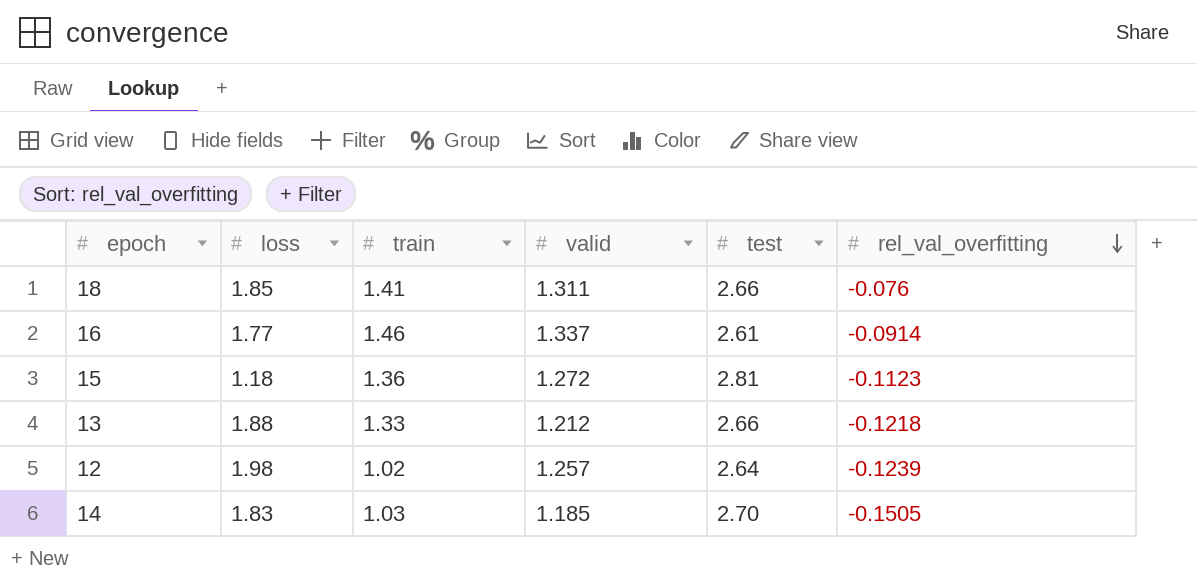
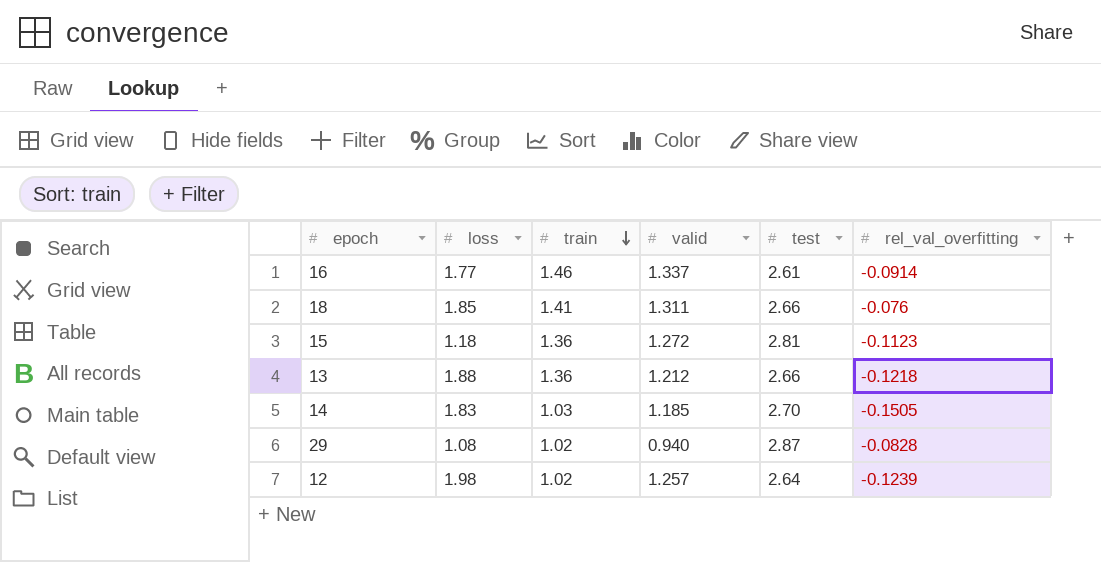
row order: rel_val_overfitting descending -> train descending
13 | train: 1.33 -> 1.36
row 29: none -> 1.08 | 1.02 | 0.940 | 2.87 | -0.0828

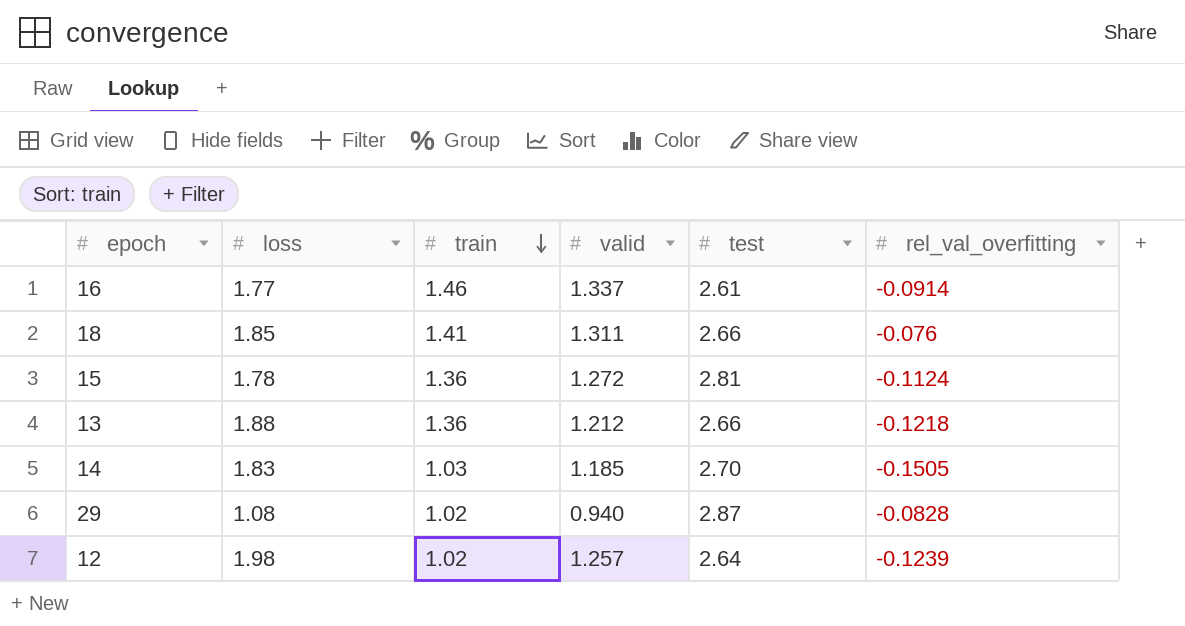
15 | loss: 1.18 -> 1.78
15 | rel_val_overfitting: -0.1123 -> -0.1124

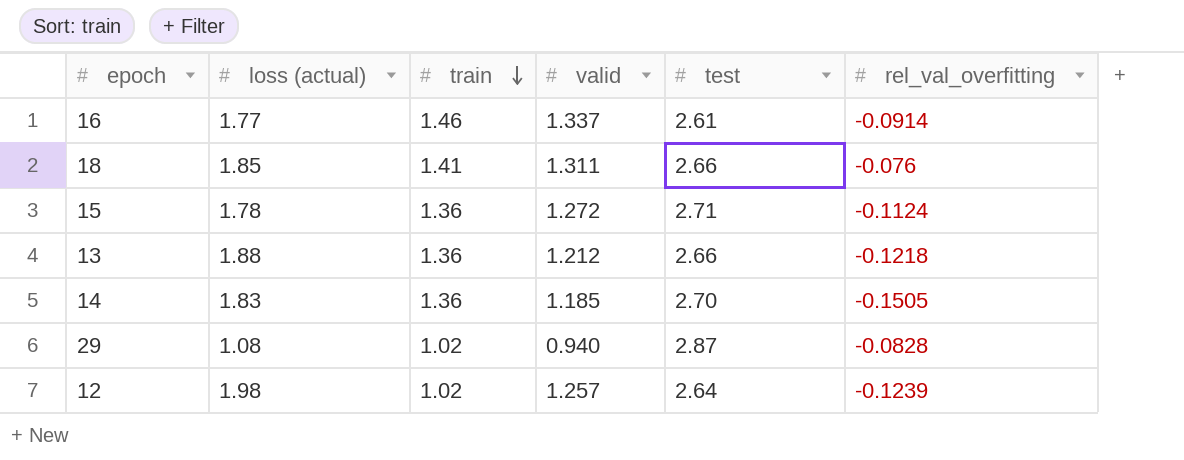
column name: loss -> loss (actual)
15 | test: 2.81 -> 2.71
14 | train: 1.03 -> 1.36

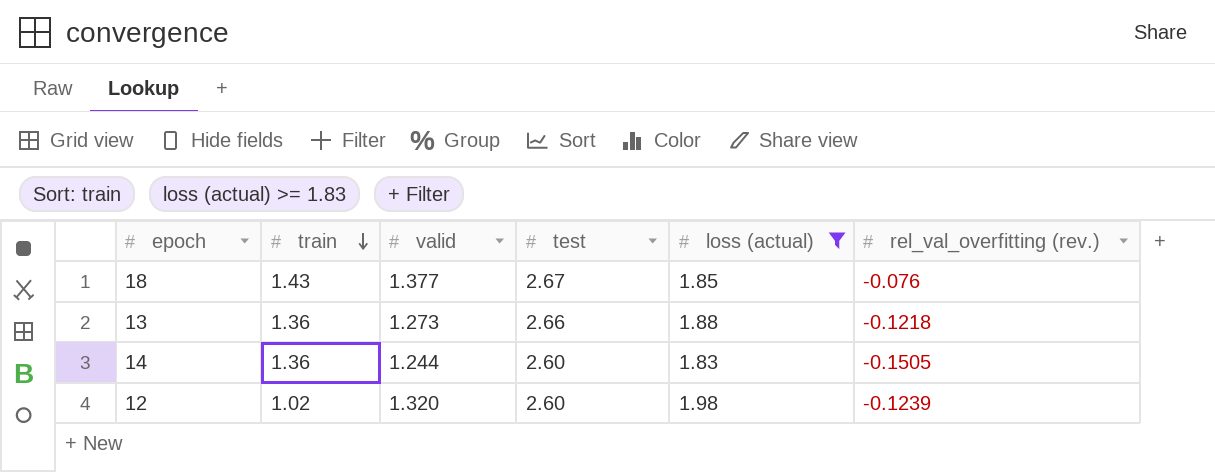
filter: none -> loss (actual) >= 1.83
column loss (actual) | position: 2 -> 5
column name: rel_val_overfitting -> rel_val_overfitting (rev.)
18 | train: 1.41 -> 1.43
18 | valid: 1.311 -> 1.377
18 | test: 2.66 -> 2.67
13 | valid: 1.212 -> 1.273
14 | valid: 1.185 -> 1.244
14 | test: 2.70 -> 2.60
12 | valid: 1.257 -> 1.320
12 | test: 2.64 -> 2.60

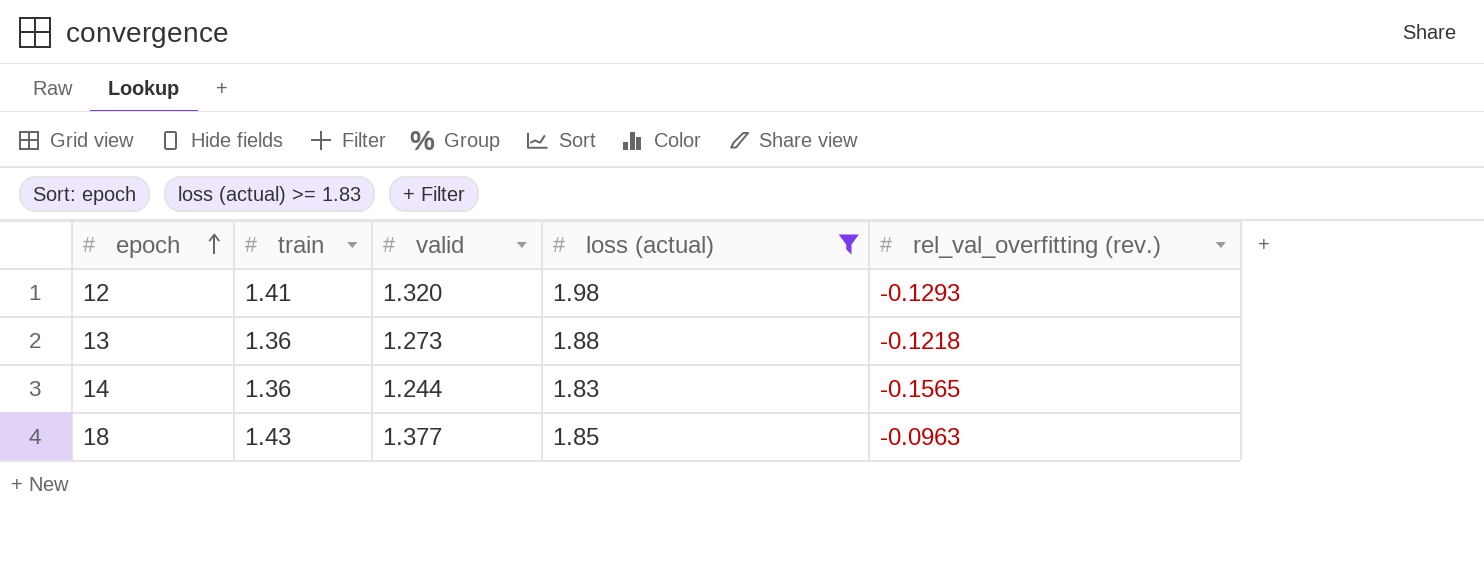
row order: train descending -> epoch ascending
column test | position: 4 -> none
12 | train: 1.02 -> 1.41
12 | rel_val_overfitting (rev.): -0.1239 -> -0.1293
14 | rel_val_overfitting (rev.): -0.1505 -> -0.1565
18 | rel_val_overfitting (rev.): -0.076 -> -0.0963

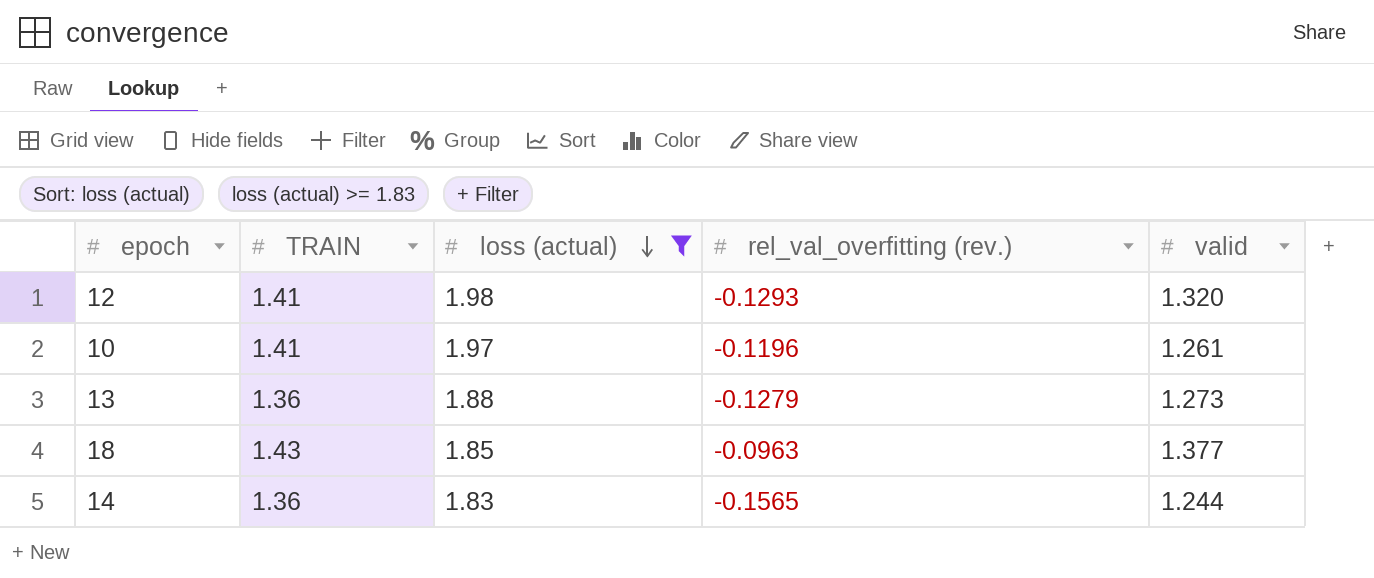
row order: epoch ascending -> loss (actual) descending
column name: train -> TRAIN
column valid | position: 3 -> 5
row 10: none -> 1.41 | 1.97 | -0.1196 | 1.261
13 | rel_val_overfitting (rev.): -0.1218 -> -0.1279

